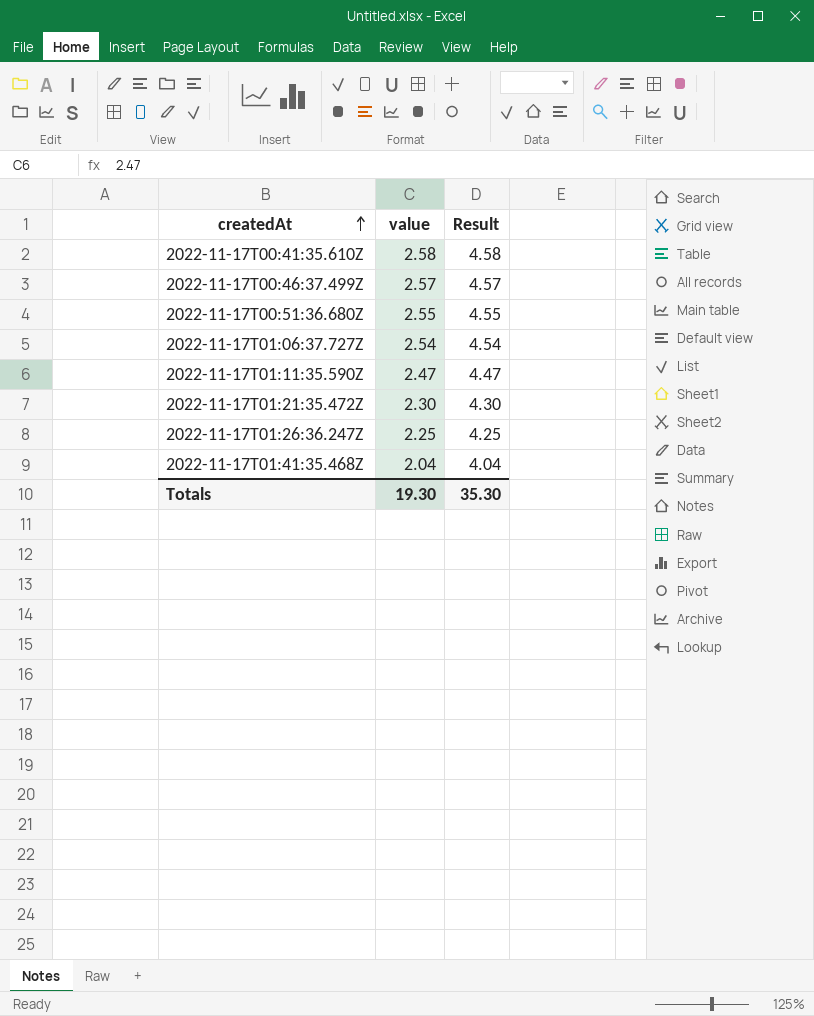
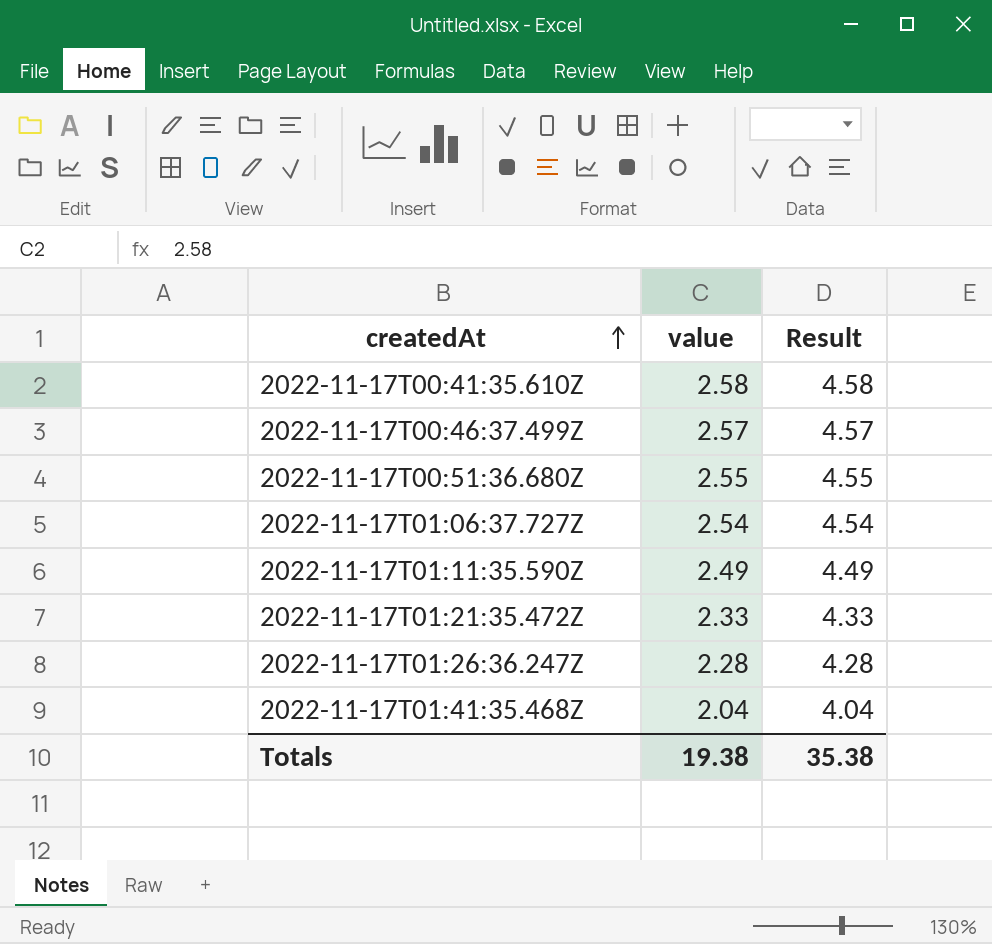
2022-11-17T01:11:35.590Z | value: 2.47 -> 2.49
2022-11-17T01:11:35.590Z | Result: 4.47 -> 4.49
2022-11-17T01:21:35.472Z | value: 2.30 -> 2.33
2022-11-17T01:21:35.472Z | Result: 4.30 -> 4.33
2022-11-17T01:26:36.247Z | value: 2.25 -> 2.28
2022-11-17T01:26:36.247Z | Result: 4.25 -> 4.28
Totals | value: 19.30 -> 19.38
Totals | Result: 35.30 -> 35.38

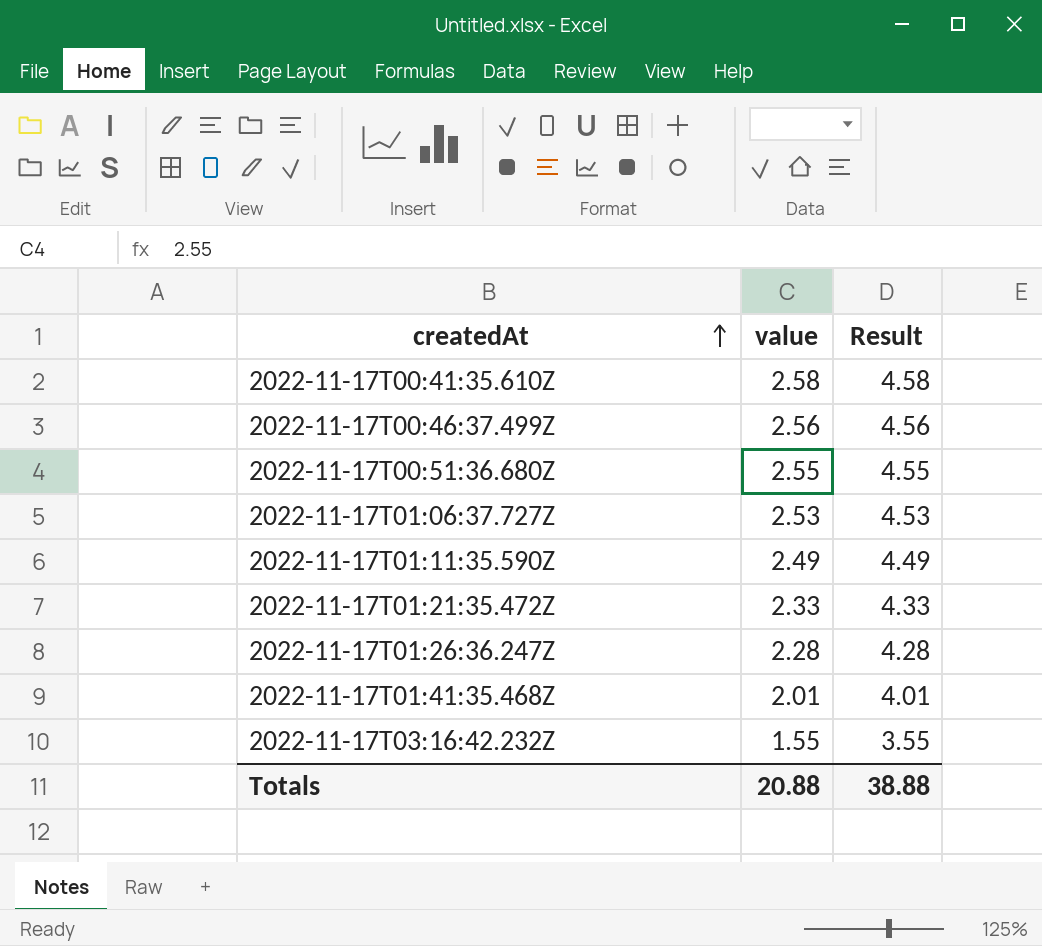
2022-11-17T00:46:37.499Z | value: 2.57 -> 2.56
2022-11-17T00:46:37.499Z | Result: 4.57 -> 4.56
2022-11-17T01:06:37.727Z | value: 2.54 -> 2.53
2022-11-17T01:06:37.727Z | Result: 4.54 -> 4.53
2022-11-17T01:41:35.468Z | value: 2.04 -> 2.01
2022-11-17T01:41:35.468Z | Result: 4.04 -> 4.01
row 2022-11-17T03:16:42.232Z: none -> 1.55 | 3.55
Totals | value: 19.38 -> 20.88
Totals | Result: 35.38 -> 38.88

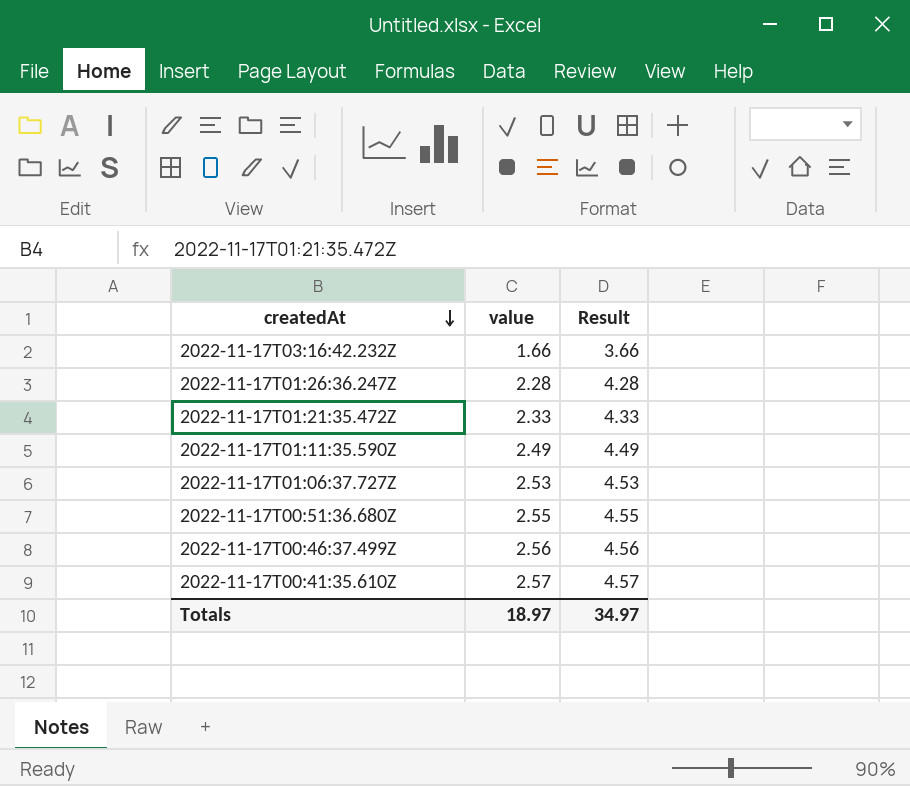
row order: createdAt ascending -> createdAt descending
row 2022-11-17T01:41:35.468Z: 2.01 | 4.01 -> none
2022-11-17T03:16:42.232Z | value: 1.55 -> 1.66
2022-11-17T03:16:42.232Z | Result: 3.55 -> 3.66
2022-11-17T00:41:35.610Z | value: 2.58 -> 2.57
2022-11-17T00:41:35.610Z | Result: 4.58 -> 4.57
Totals | value: 20.88 -> 18.97
Totals | Result: 38.88 -> 34.97

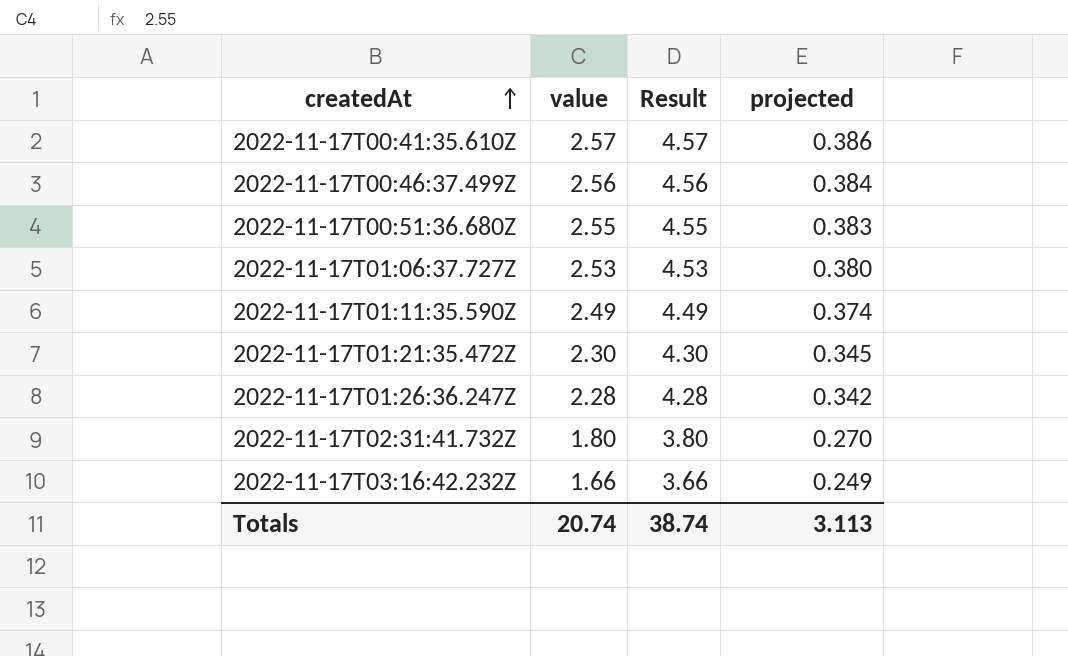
row order: createdAt descending -> createdAt ascending
column projected | formula: none -> [value] * 0.15
2022-11-17T01:21:35.472Z | value: 2.33 -> 2.30
2022-11-17T01:21:35.472Z | Result: 4.33 -> 4.30
row 2022-11-17T02:31:41.732Z: none -> 1.80 | 3.80 | 0.270
Totals | value: 18.97 -> 20.74
Totals | Result: 34.97 -> 38.74

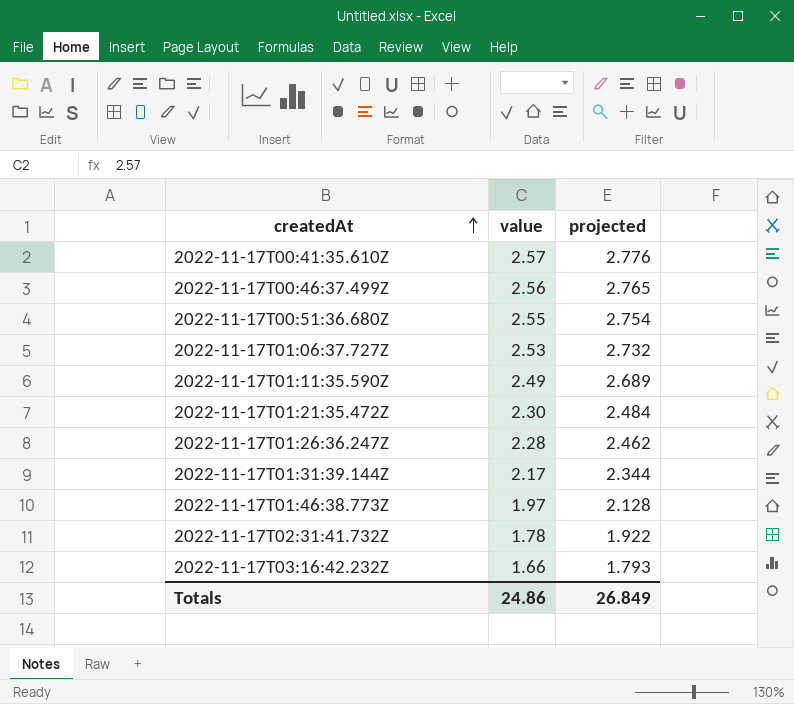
column Result | formula: [value] + 2 -> none
column projected | formula: [value] * 0.15 -> [value] * 1.08
row 2022-11-17T01:31:39.144Z: none -> 2.17 | 2.344
row 2022-11-17T01:46:38.773Z: none -> 1.97 | 2.128
2022-11-17T02:31:41.732Z | value: 1.80 -> 1.78
Totals | value: 20.74 -> 24.86
Totals | projected: 3.113 -> 26.849

